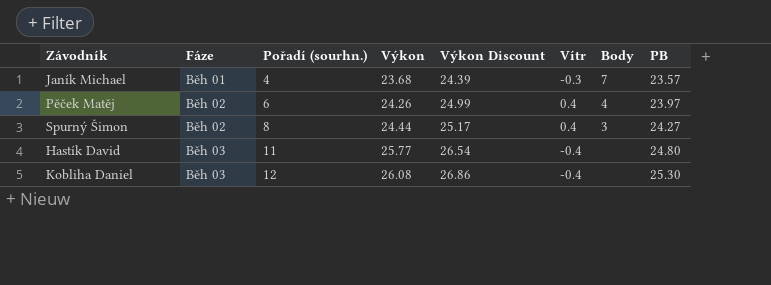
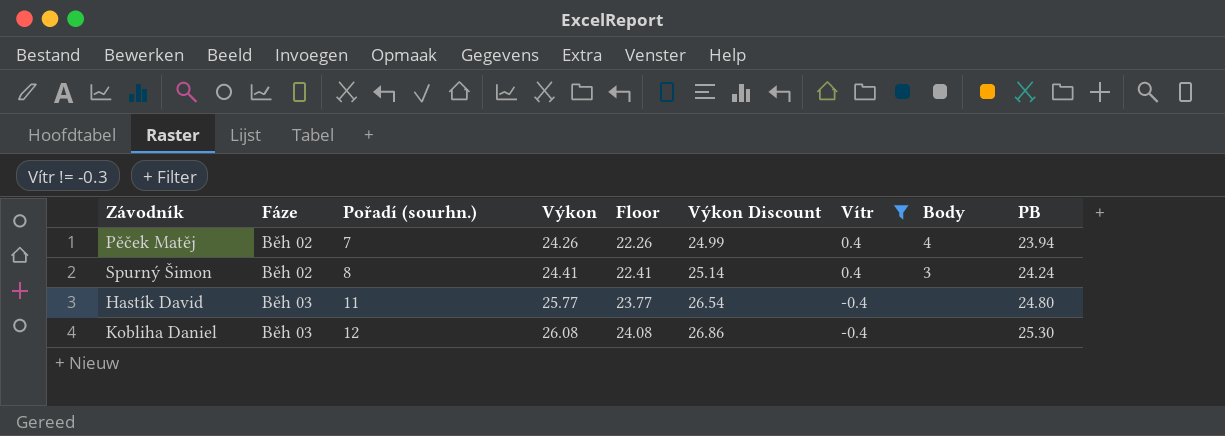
filter: none -> Vítr != -0.3
column Floor | formula: none -> [Výkon] - 2
Pěček Matěj | Pořadí (sourhn.): 6 -> 7
Pěček Matěj | PB: 23.97 -> 23.94
Spurný Šimon | Výkon: 24.44 -> 24.41
Spurný Šimon | Výkon Discount: 25.17 -> 25.14
Spurný Šimon | PB: 24.27 -> 24.24

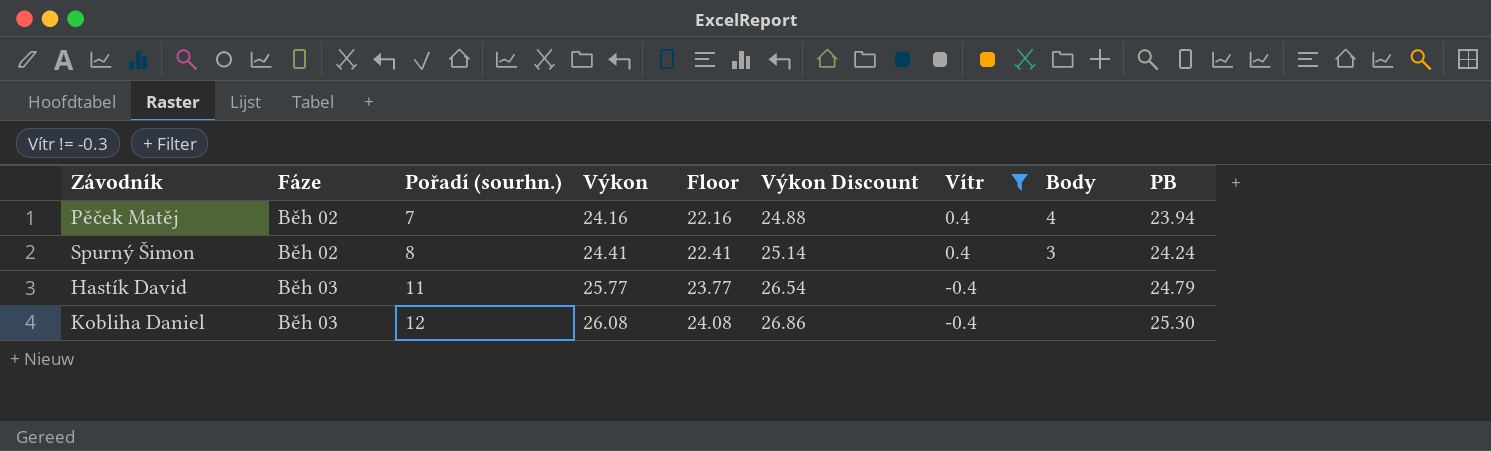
Pěček Matěj | Výkon: 24.26 -> 24.16
Pěček Matěj | Floor: 22.26 -> 22.16
Pěček Matěj | Výkon Discount: 24.99 -> 24.88
Hastík David | PB: 24.80 -> 24.79

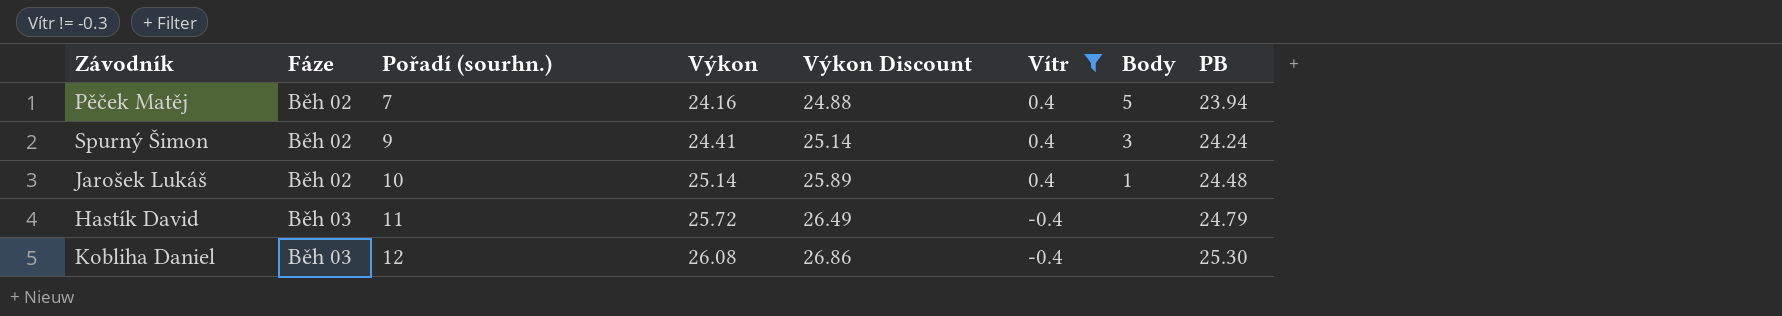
column Floor | formula: [Výkon] - 2 -> none
Pěček Matěj | Body: 4 -> 5
Spurný Šimon | Pořadí (sourhn.): 8 -> 9
row Jarošek Lukáš: none -> Běh 02 | 10 | 25.14 | 25.89 | 0.4 | 1 | 24.48
Hastík David | Výkon: 25.77 -> 25.72
Hastík David | Výkon Discount: 26.54 -> 26.49

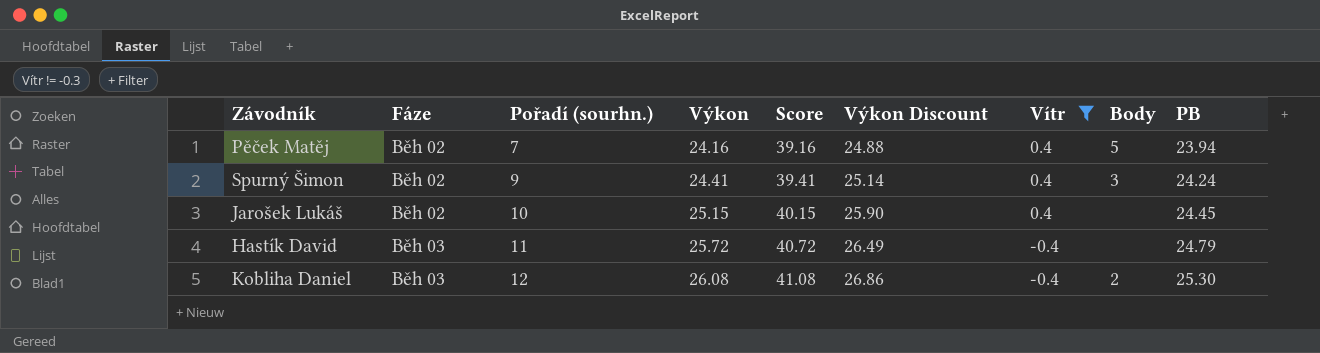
column Score | formula: none -> [Výkon] + 15
Jarošek Lukáš | Výkon: 25.14 -> 25.15
Jarošek Lukáš | Výkon Discount: 25.89 -> 25.90
Jarošek Lukáš | Body: 1 -> none
Jarošek Lukáš | PB: 24.48 -> 24.45
Kobliha Daniel | Body: none -> 2

